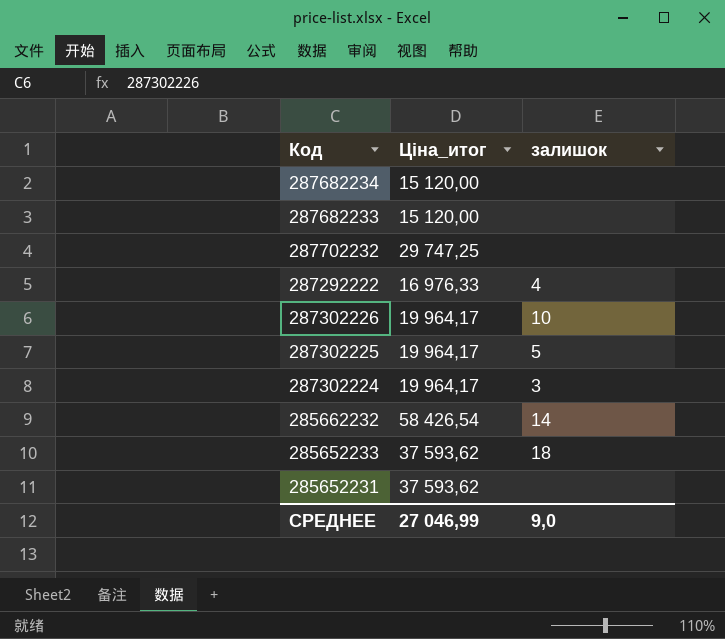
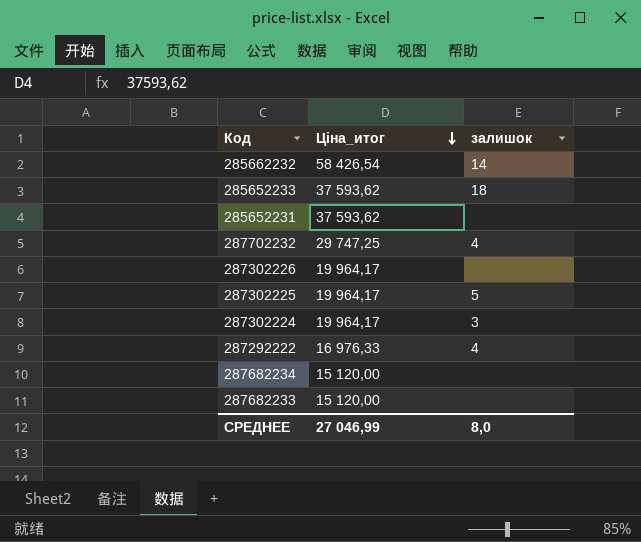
row order: none -> Ціна_итог descending
287702232 | залишок: none -> 4
287302226 | залишок: 10 -> none
СРЕДНЕЕ | залишок: 9,0 -> 8,0

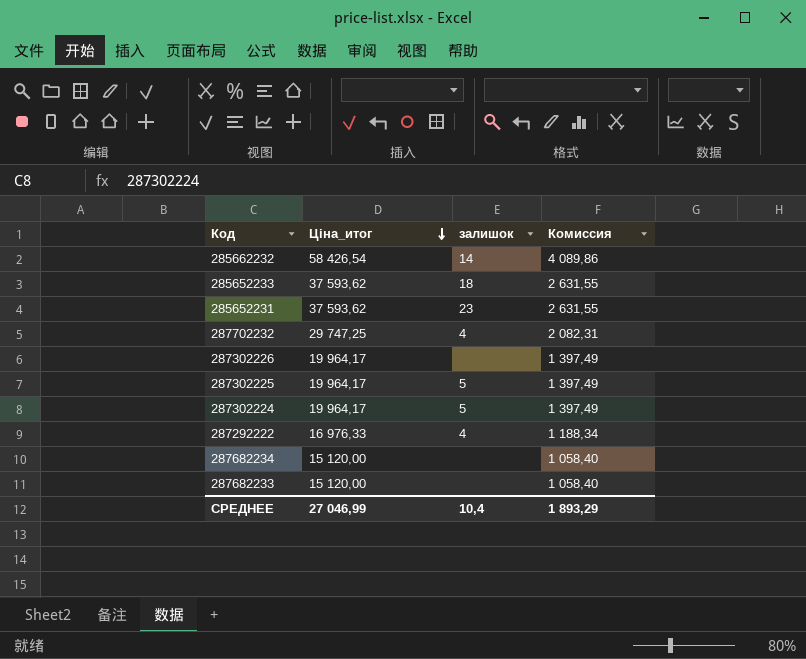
column Комиссия | formula: none -> [Ціна_итог] * 0,07
285652231 | залишок: none -> 23
287302224 | залишок: 3 -> 5
СРЕДНЕЕ | залишок: 8,0 -> 10,4

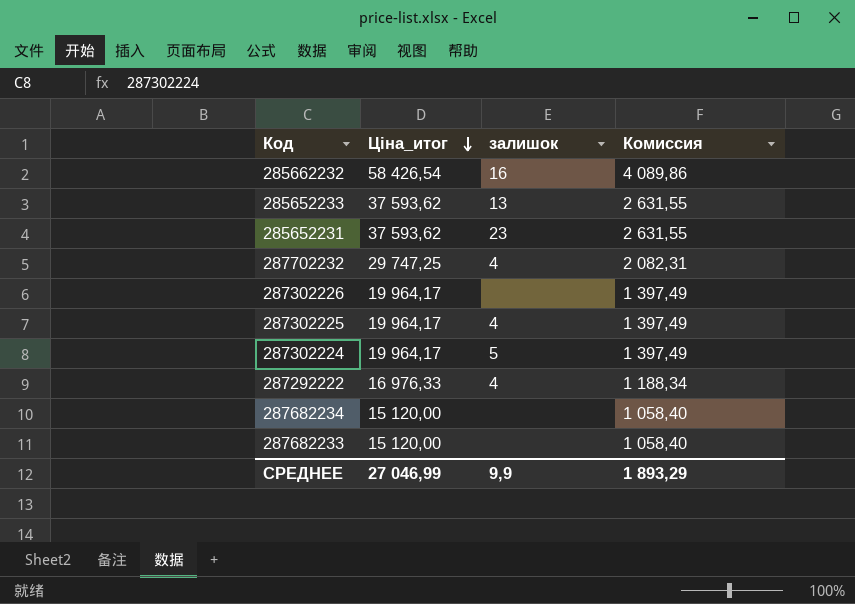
285662232 | залишок: 14 -> 16
285652233 | залишок: 18 -> 13
287302225 | залишок: 5 -> 4
СРЕДНЕЕ | залишок: 10,4 -> 9,9

